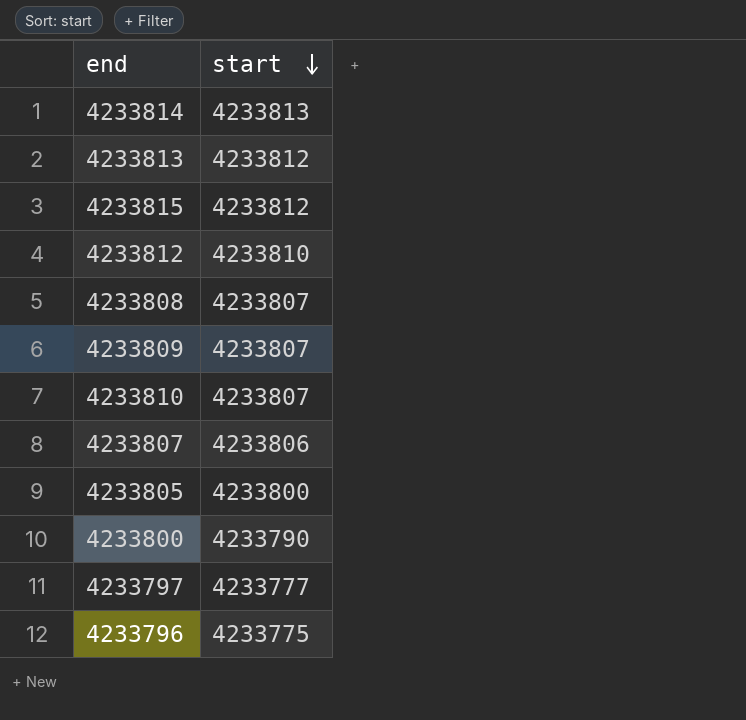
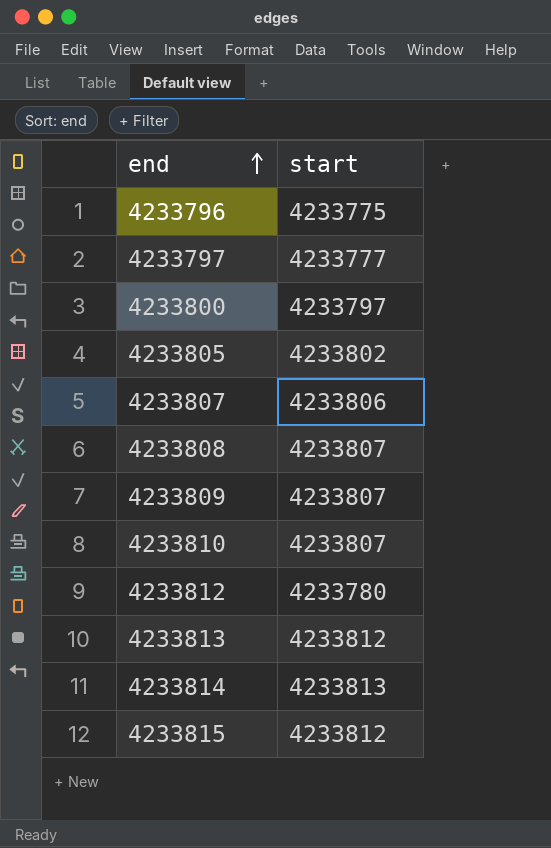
row order: start descending -> end ascending
4233800 | start: 4233790 -> 4233797
4233805 | start: 4233800 -> 4233802
4233812 | start: 4233810 -> 4233780

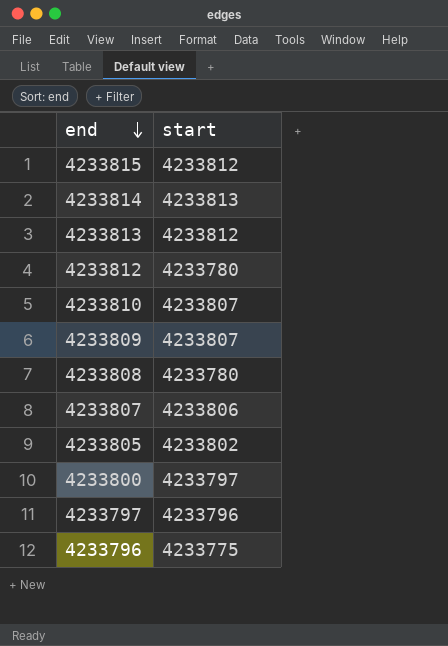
row order: end ascending -> end descending
4233808 | start: 4233807 -> 4233780
4233797 | start: 4233777 -> 4233796

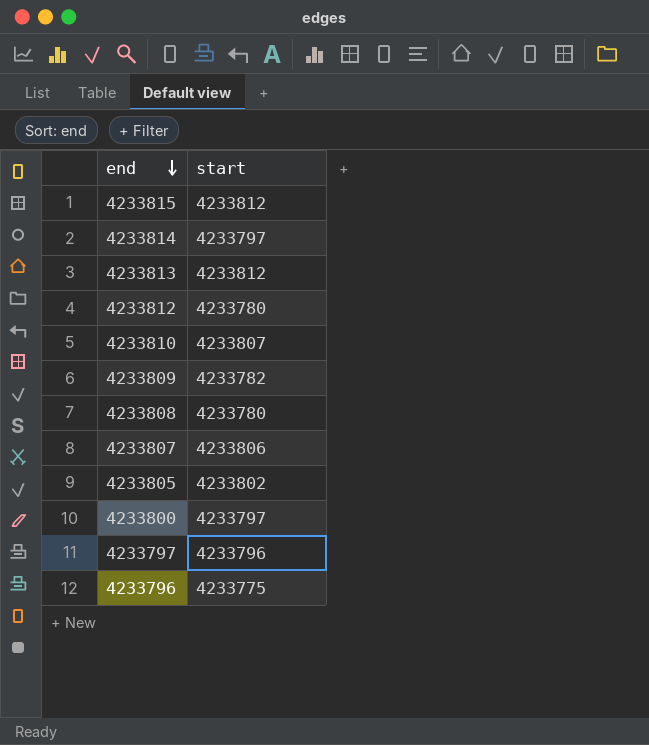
4233814 | start: 4233813 -> 4233797
4233809 | start: 4233807 -> 4233782

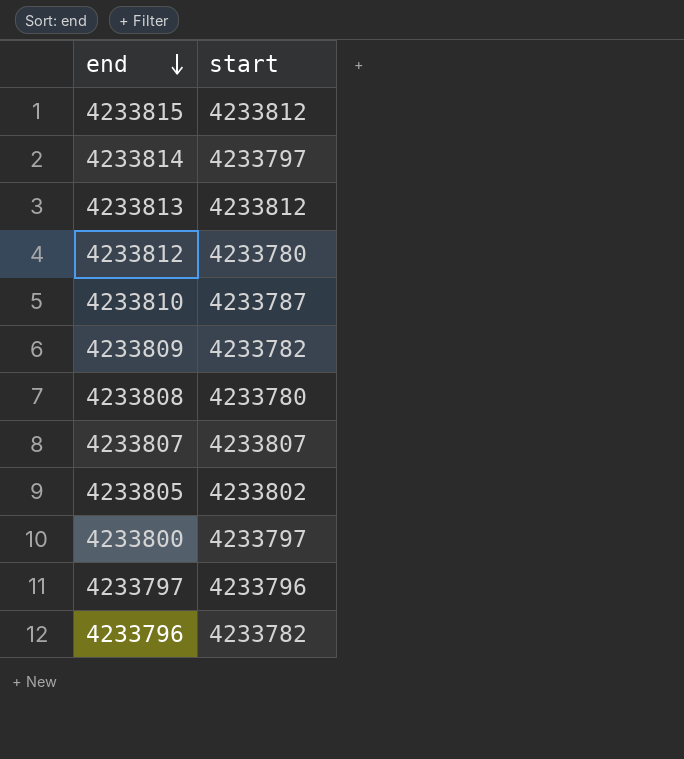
4233810 | start: 4233807 -> 4233787
4233807 | start: 4233806 -> 4233807
4233796 | start: 4233775 -> 4233782

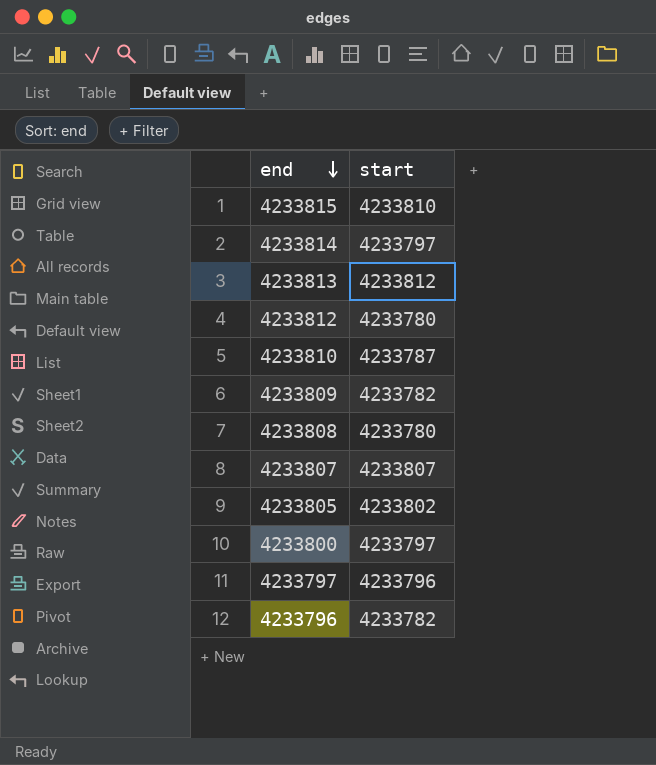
4233815 | start: 4233812 -> 4233810

